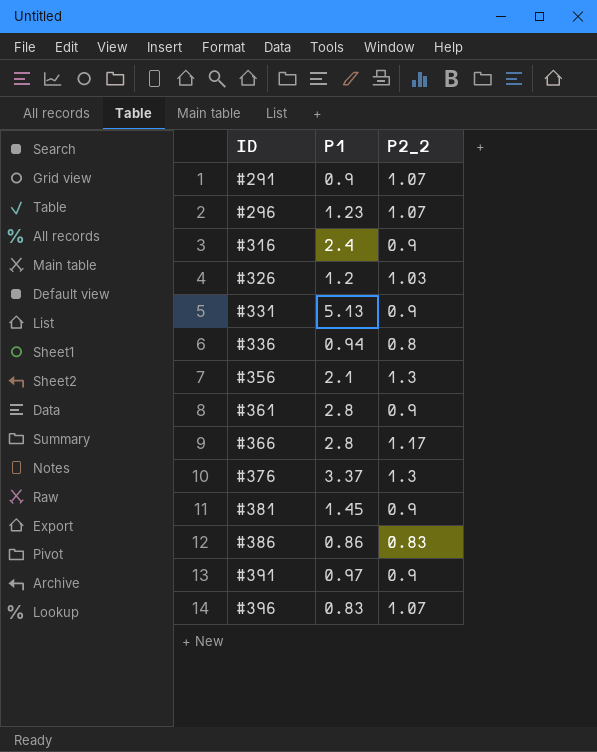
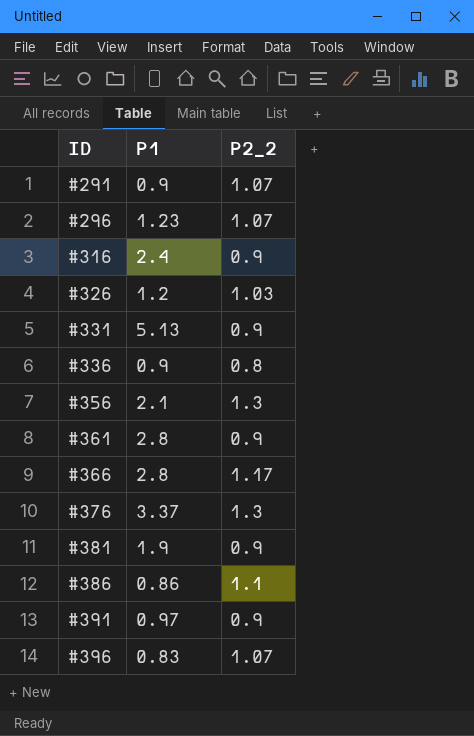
#336 | P1: 0.94 -> 0.9
#381 | P1: 1.45 -> 1.9
#386 | P2_2: 0.83 -> 1.1

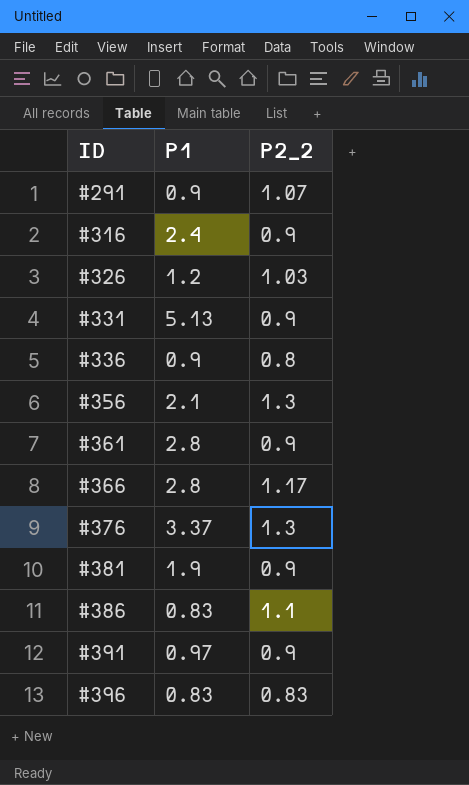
row #296: 1.23 | 1.07 -> none
#386 | P1: 0.86 -> 0.83
#396 | P2_2: 1.07 -> 0.83

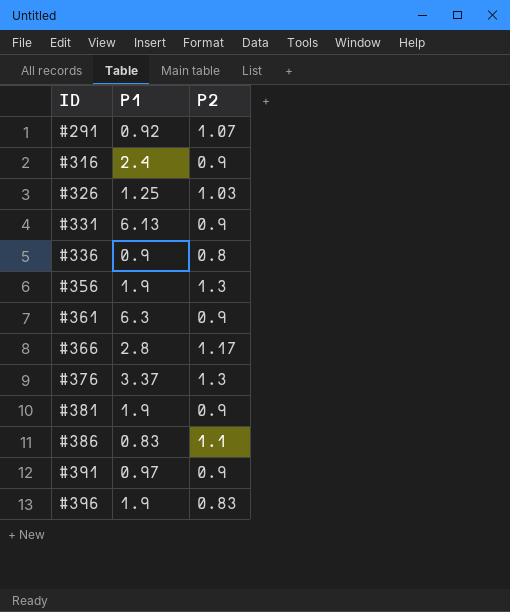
column name: P2_2 -> P2
#291 | P1: 0.9 -> 0.92
#326 | P1: 1.2 -> 1.25
#331 | P1: 5.13 -> 6.13
#356 | P1: 2.1 -> 1.9
#361 | P1: 2.8 -> 6.3
#396 | P1: 0.83 -> 1.9

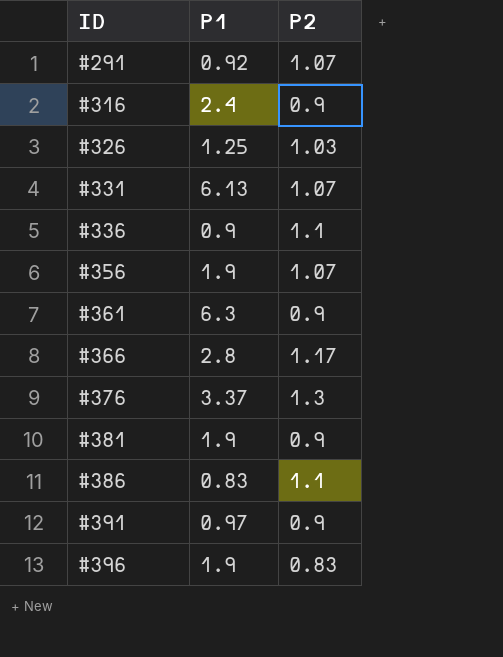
#331 | P2: 0.9 -> 1.07
#336 | P2: 0.8 -> 1.1
#356 | P2: 1.3 -> 1.07

